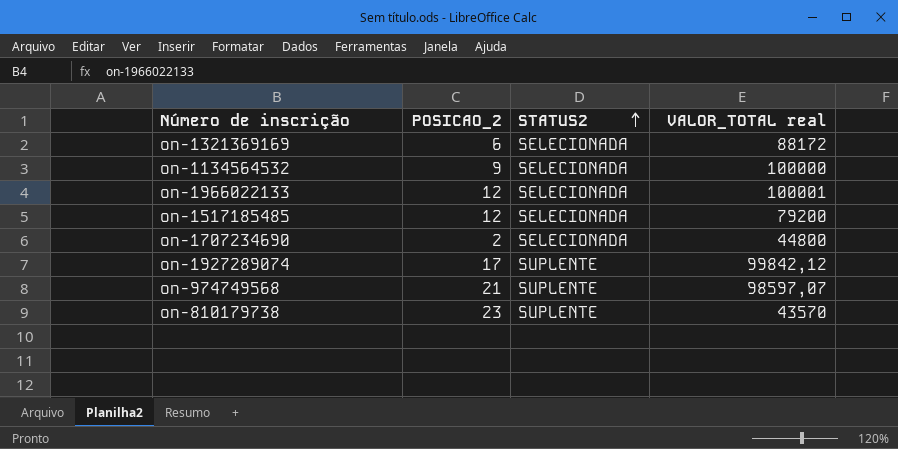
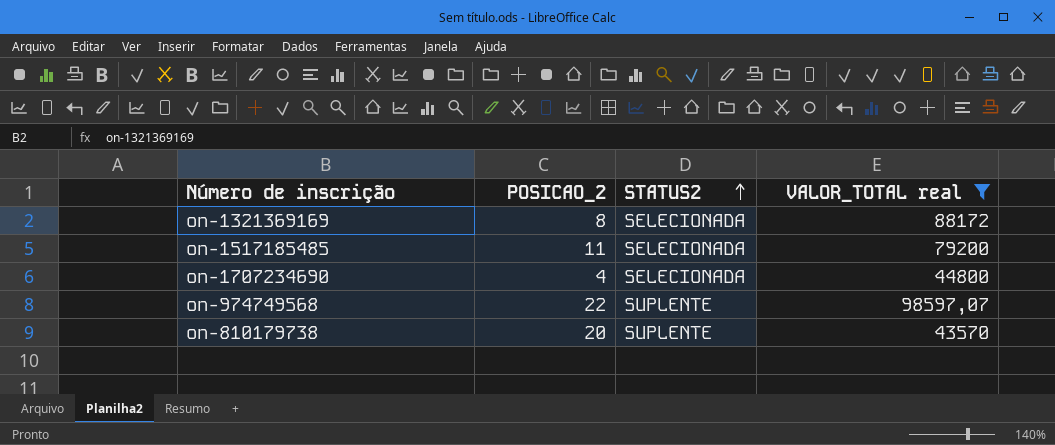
filter: none -> VALOR_TOTAL real <= 98597,07
on-1321369169 | POSICAO_2: 6 -> 8
on-1517185485 | POSICAO_2: 12 -> 11
on-1707234690 | POSICAO_2: 2 -> 4
on-974749568 | POSICAO_2: 21 -> 22
on-810179738 | POSICAO_2: 23 -> 20

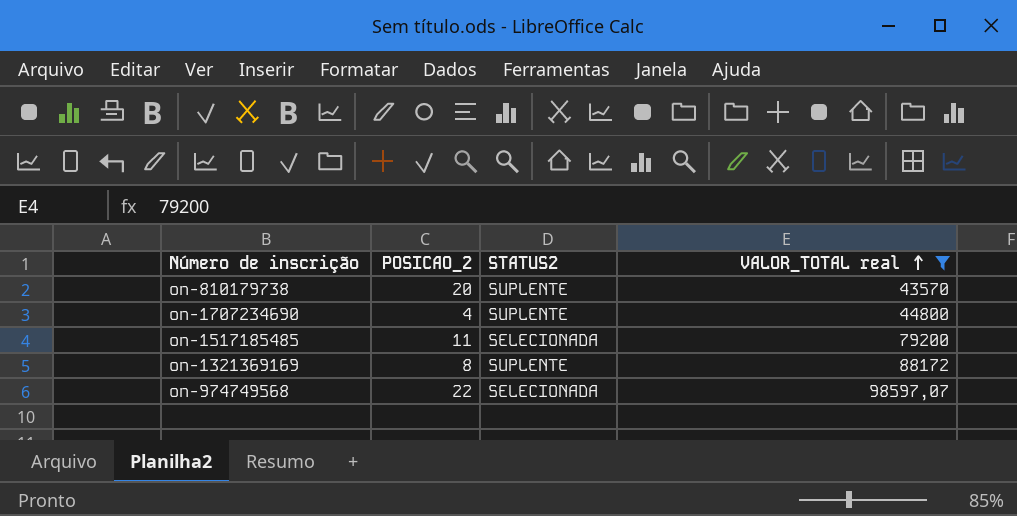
row order: STATUS2 ascending -> VALOR_TOTAL real ascending
on-1707234690 | STATUS2: SELECIONADA -> SUPLENTE
on-1321369169 | STATUS2: SELECIONADA -> SUPLENTE
on-974749568 | STATUS2: SUPLENTE -> SELECIONADA

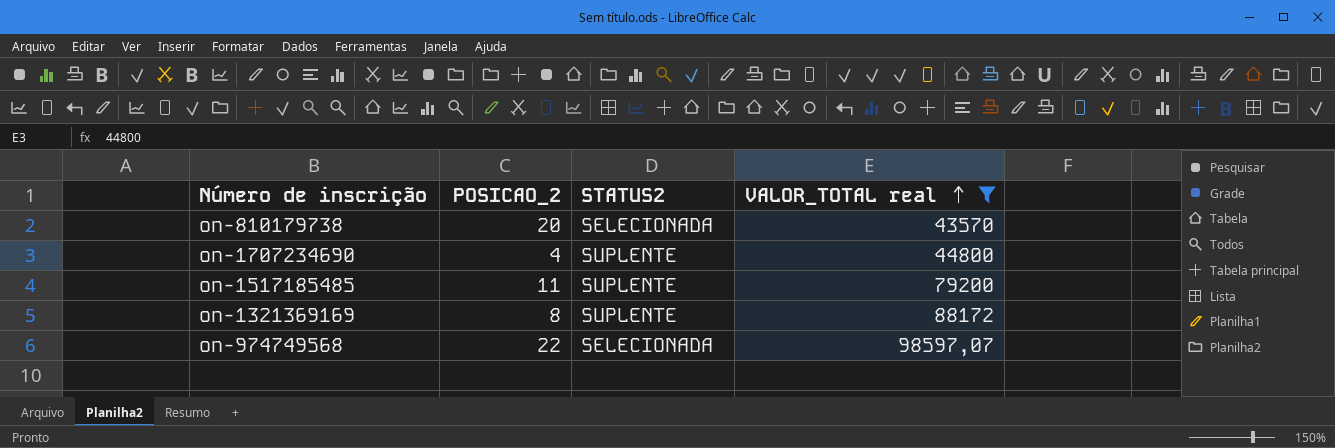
on-810179738 | STATUS2: SUPLENTE -> SELECIONADA
on-1517185485 | STATUS2: SELECIONADA -> SUPLENTE

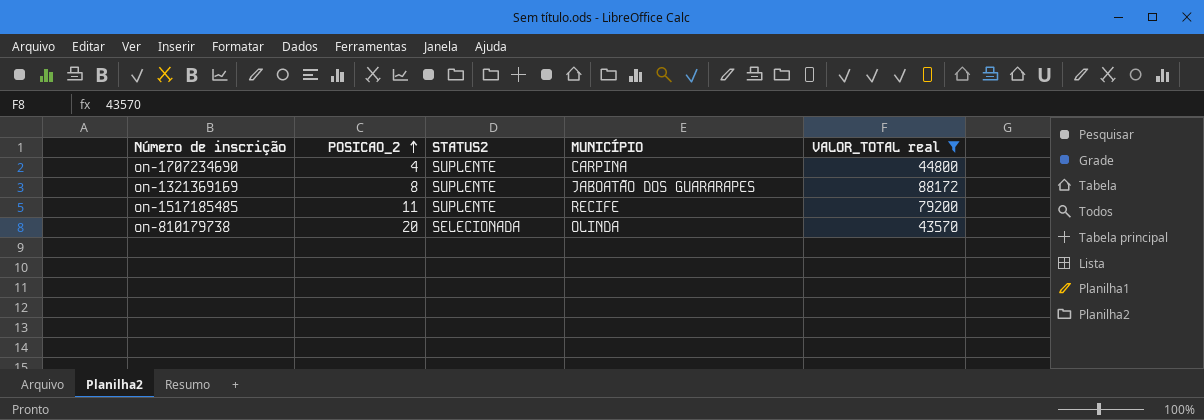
row order: VALOR_TOTAL real ascending -> POSICAO_2 ascending
column MUNICÍPIO | position: none -> 4
row on-974749568: 22 | SELECIONADA | 98597,07 -> none

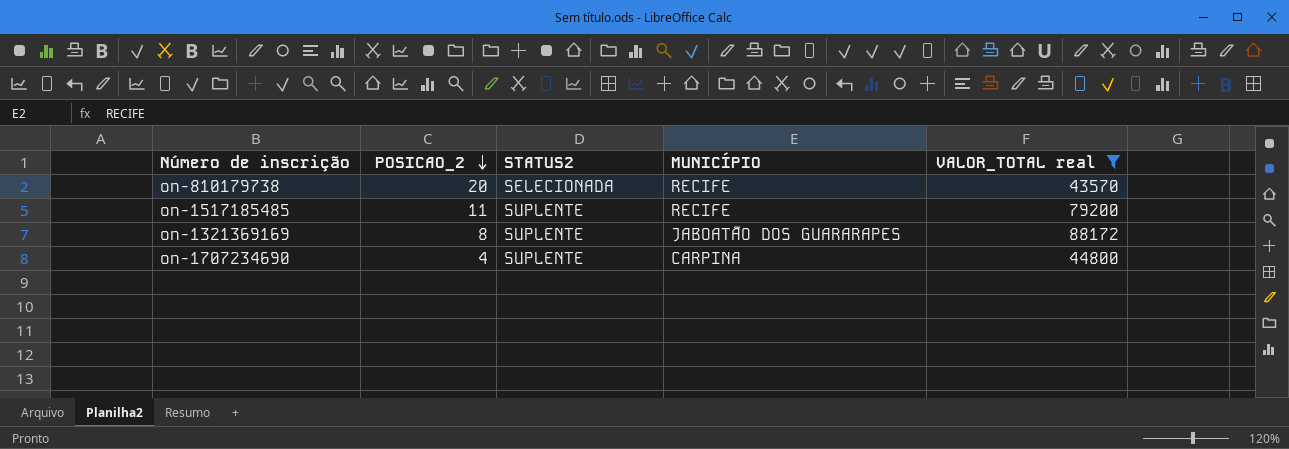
row order: POSICAO_2 ascending -> POSICAO_2 descending
on-810179738 | MUNICÍPIO: OLINDA -> RECIFE

